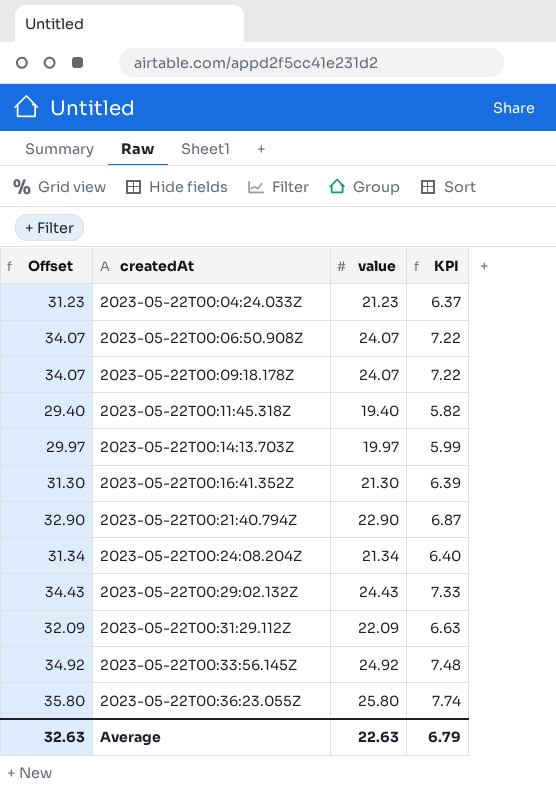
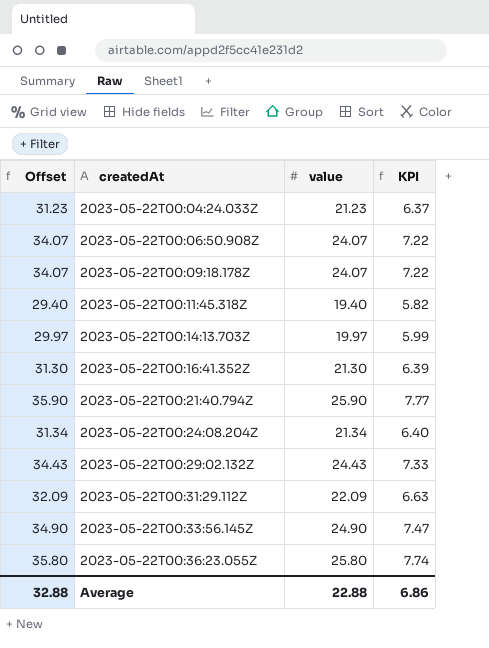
2023-05-22T00:21:40.794Z | Offset: 32.90 -> 35.90
2023-05-22T00:21:40.794Z | value: 22.90 -> 25.90
2023-05-22T00:21:40.794Z | KPI: 6.87 -> 7.77
2023-05-22T00:33:56.145Z | Offset: 34.92 -> 34.90
2023-05-22T00:33:56.145Z | value: 24.92 -> 24.90
2023-05-22T00:33:56.145Z | KPI: 7.48 -> 7.47
Average | Offset: 32.63 -> 32.88
Average | value: 22.63 -> 22.88
Average | KPI: 6.79 -> 6.86

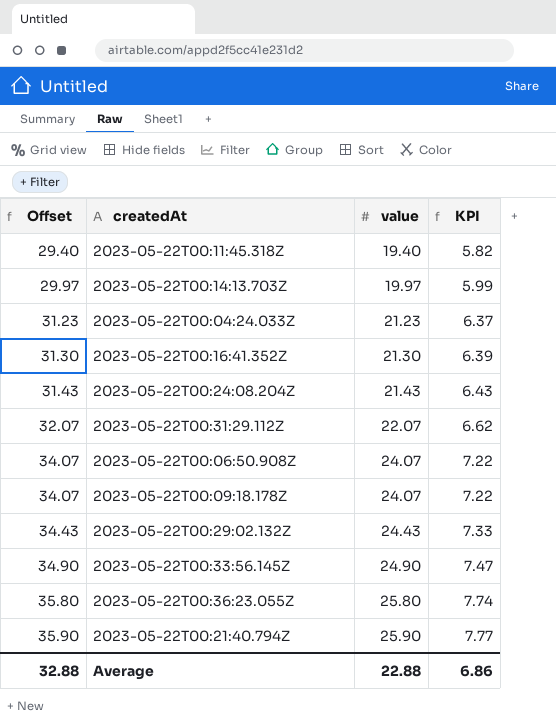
row order: createdAt ascending -> Offset ascending
2023-05-22T00:24:08.204Z | Offset: 31.34 -> 31.43
2023-05-22T00:24:08.204Z | value: 21.34 -> 21.43
2023-05-22T00:24:08.204Z | KPI: 6.40 -> 6.43
2023-05-22T00:31:29.112Z | Offset: 32.09 -> 32.07
2023-05-22T00:31:29.112Z | value: 22.09 -> 22.07
2023-05-22T00:31:29.112Z | KPI: 6.63 -> 6.62

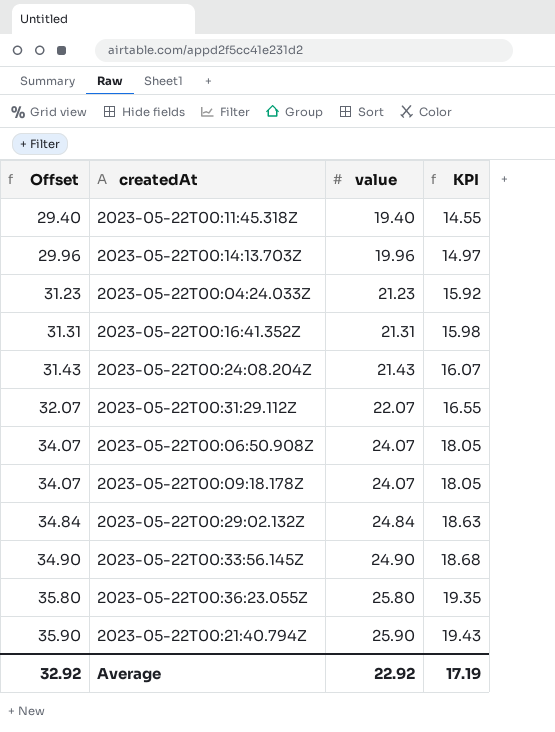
column KPI | formula: [value] * 0.3 -> [value] * 0.75
2023-05-22T00:14:13.703Z | Offset: 29.97 -> 29.96
2023-05-22T00:14:13.703Z | value: 19.97 -> 19.96
2023-05-22T00:16:41.352Z | Offset: 31.30 -> 31.31
2023-05-22T00:16:41.352Z | value: 21.30 -> 21.31
2023-05-22T00:29:02.132Z | Offset: 34.43 -> 34.84
2023-05-22T00:29:02.132Z | value: 24.43 -> 24.84
Average | Offset: 32.88 -> 32.92
Average | value: 22.88 -> 22.92
Average | KPI: 6.86 -> 17.19

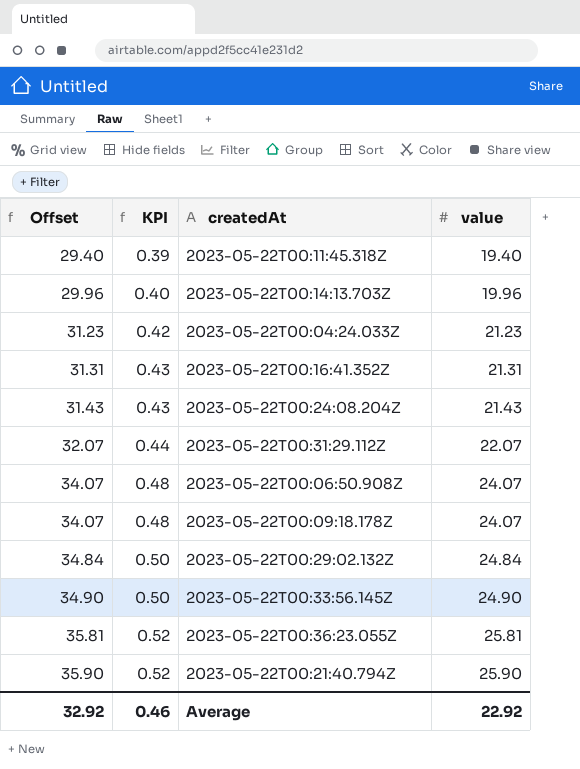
column KPI | formula: [value] * 0.75 -> [value] * 0.02
column KPI | position: 4 -> 2
2023-05-22T00:36:23.055Z | Offset: 35.80 -> 35.81
2023-05-22T00:36:23.055Z | value: 25.80 -> 25.81
Average | KPI: 17.19 -> 0.46

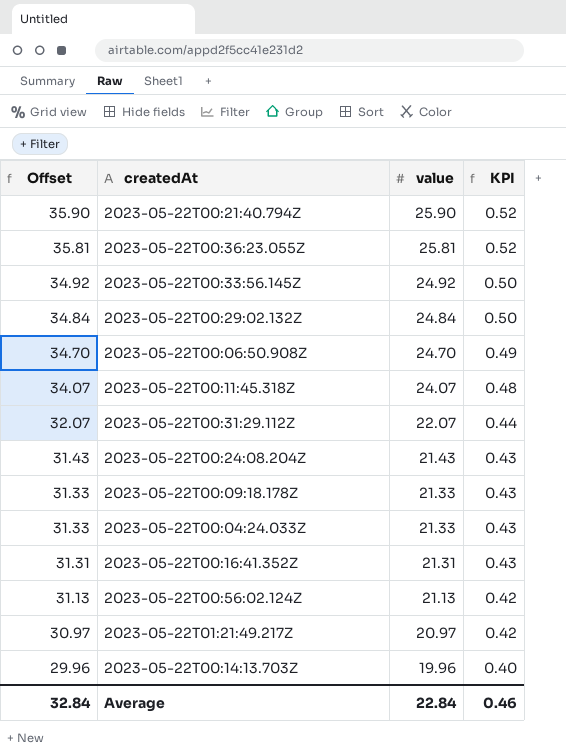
row order: Offset ascending -> Offset descending
column KPI | position: 2 -> 4
2023-05-22T00:33:56.145Z | Offset: 34.90 -> 34.92
2023-05-22T00:33:56.145Z | value: 24.90 -> 24.92
2023-05-22T00:06:50.908Z | Offset: 34.07 -> 34.70
2023-05-22T00:06:50.908Z | value: 24.07 -> 24.70
2023-05-22T00:06:50.908Z | KPI: 0.48 -> 0.49
2023-05-22T00:11:45.318Z | Offset: 29.40 -> 34.07
2023-05-22T00:11:45.318Z | value: 19.40 -> 24.07
2023-05-22T00:11:45.318Z | KPI: 0.39 -> 0.48
2023-05-22T00:09:18.178Z | Offset: 34.07 -> 31.33
2023-05-22T00:09:18.178Z | value: 24.07 -> 21.33
2023-05-22T00:09:18.178Z | KPI: 0.48 -> 0.43
2023-05-22T00:04:24.033Z | Offset: 31.23 -> 31.33
2023-05-22T00:04:24.033Z | value: 21.23 -> 21.33
2023-05-22T00:04:24.033Z | KPI: 0.42 -> 0.43
row 2023-05-22T00:56:02.124Z: none -> 31.13 | 21.13 | 0.42
row 2023-05-22T01:21:49.217Z: none -> 30.97 | 20.97 | 0.42
Average | Offset: 32.92 -> 32.84
Average | value: 22.92 -> 22.84

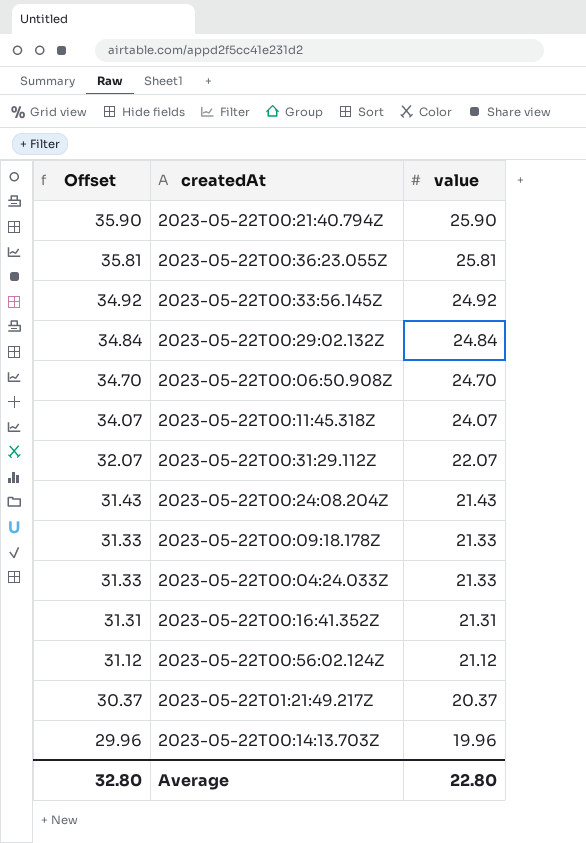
column KPI | formula: [value] * 0.02 -> none
2023-05-22T00:56:02.124Z | Offset: 31.13 -> 31.12
2023-05-22T00:56:02.124Z | value: 21.13 -> 21.12
2023-05-22T01:21:49.217Z | Offset: 30.97 -> 30.37
2023-05-22T01:21:49.217Z | value: 20.97 -> 20.37
Average | Offset: 32.84 -> 32.80
Average | value: 22.84 -> 22.80

